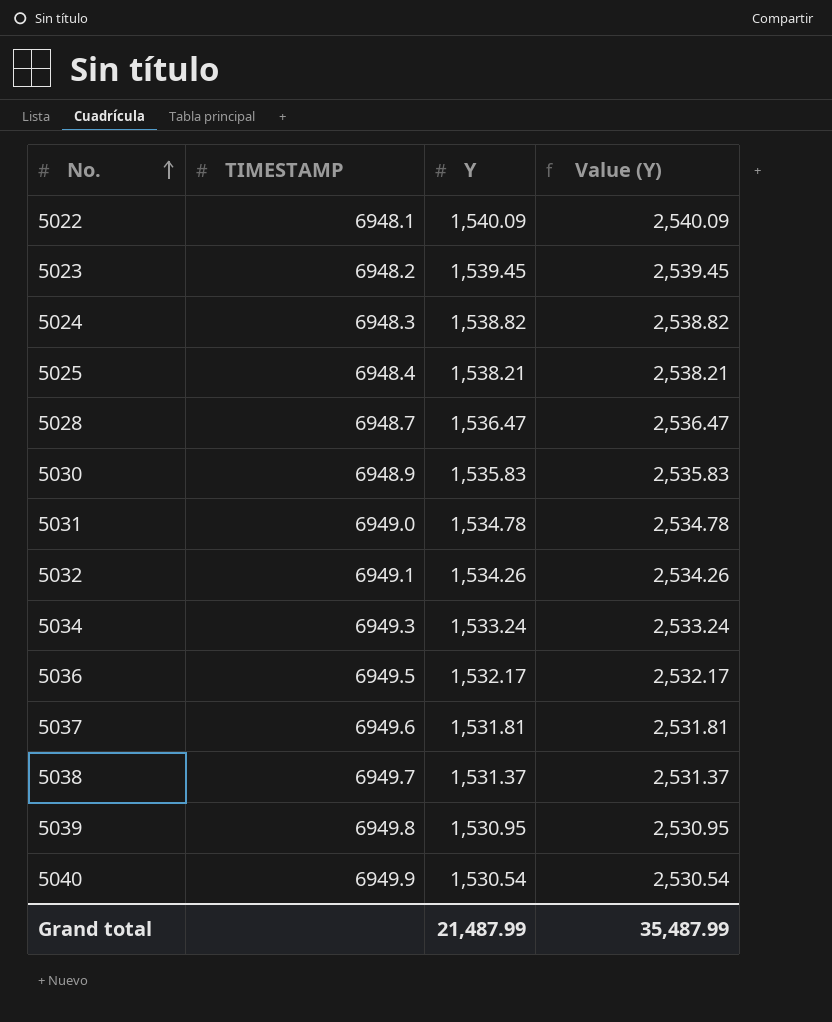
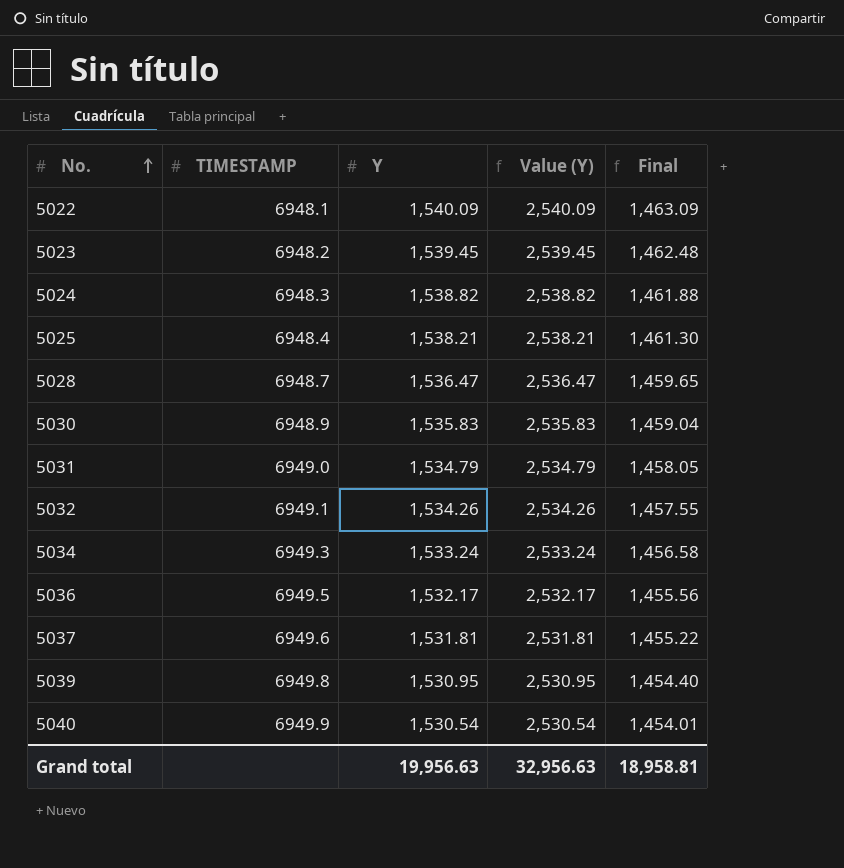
column Final | formula: none -> [Y] * 0.95
row 5038: 6949.7 | 1,531.37 | 2,531.37 -> none
5031 | Y: 1,534.78 -> 1,534.79
5031 | Value (Y): 2,534.78 -> 2,534.79
Grand total | Y: 21,487.99 -> 19,956.63
Grand total | Value (Y): 35,487.99 -> 32,956.63

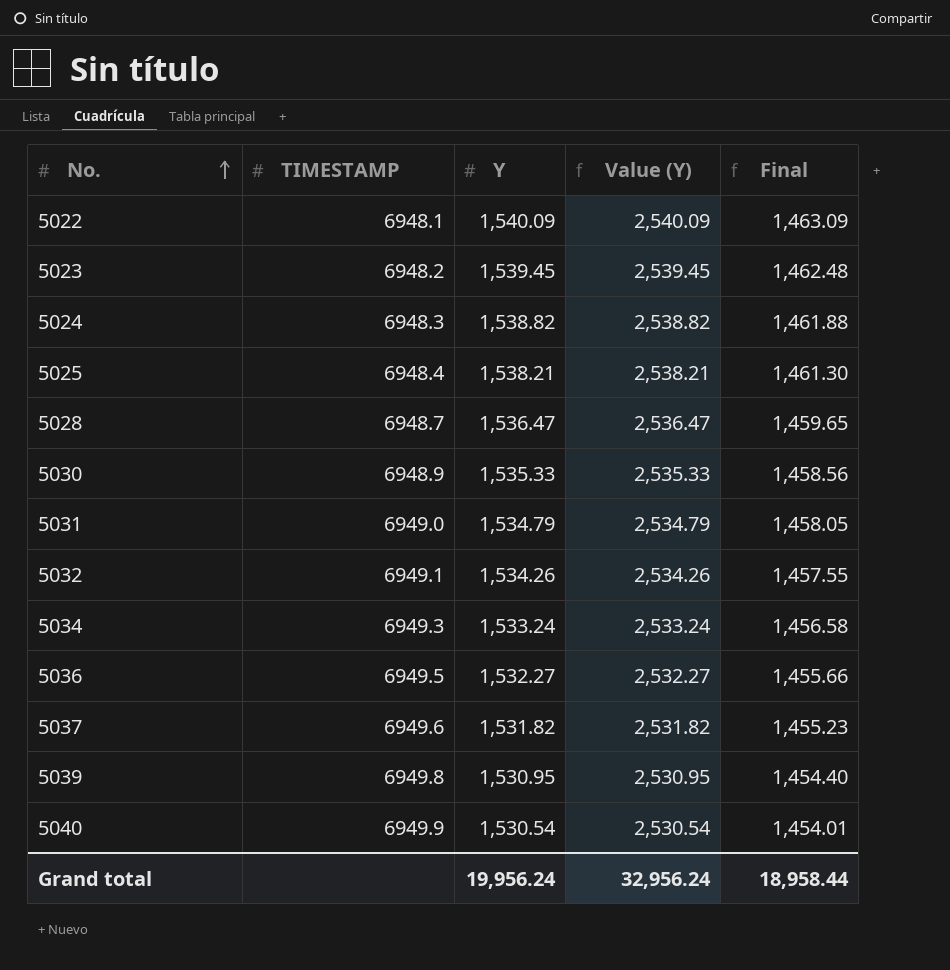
5030 | Y: 1,535.83 -> 1,535.33
5030 | Value (Y): 2,535.83 -> 2,535.33
5030 | Final: 1,459.04 -> 1,458.56
5036 | Y: 1,532.17 -> 1,532.27
5036 | Value (Y): 2,532.17 -> 2,532.27
5036 | Final: 1,455.56 -> 1,455.66
5037 | Y: 1,531.81 -> 1,531.82
5037 | Value (Y): 2,531.81 -> 2,531.82
5037 | Final: 1,455.22 -> 1,455.23
Grand total | Y: 19,956.63 -> 19,956.24
Grand total | Value (Y): 32,956.63 -> 32,956.24
Grand total | Final: 18,958.81 -> 18,958.44

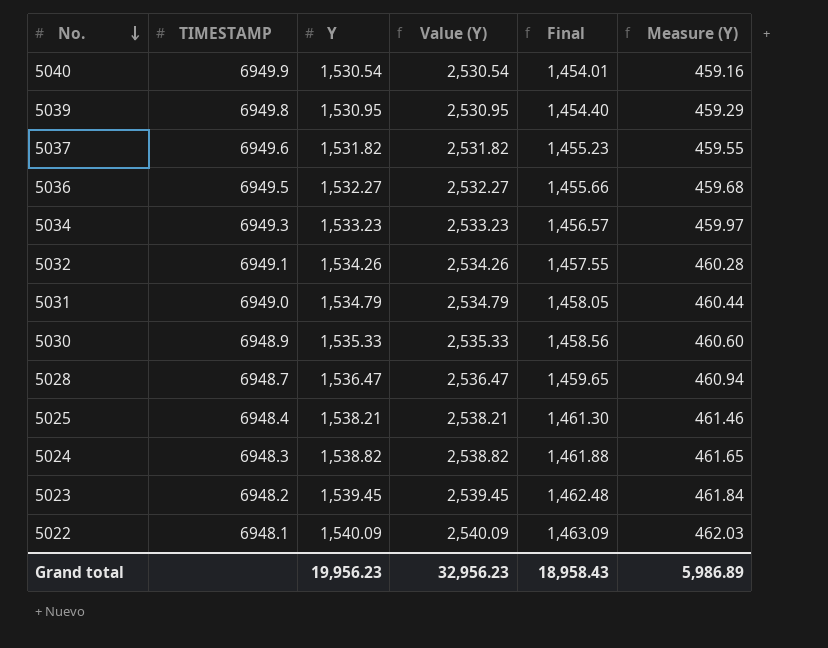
row order: No. ascending -> No. descending
column Measure (Y) | formula: none -> [Y] * 0.3
5034 | Y: 1,533.24 -> 1,533.23
5034 | Value (Y): 2,533.24 -> 2,533.23
5034 | Final: 1,456.58 -> 1,456.57
Grand total | Y: 19,956.24 -> 19,956.23
Grand total | Value (Y): 32,956.24 -> 32,956.23
Grand total | Final: 18,958.44 -> 18,958.43

